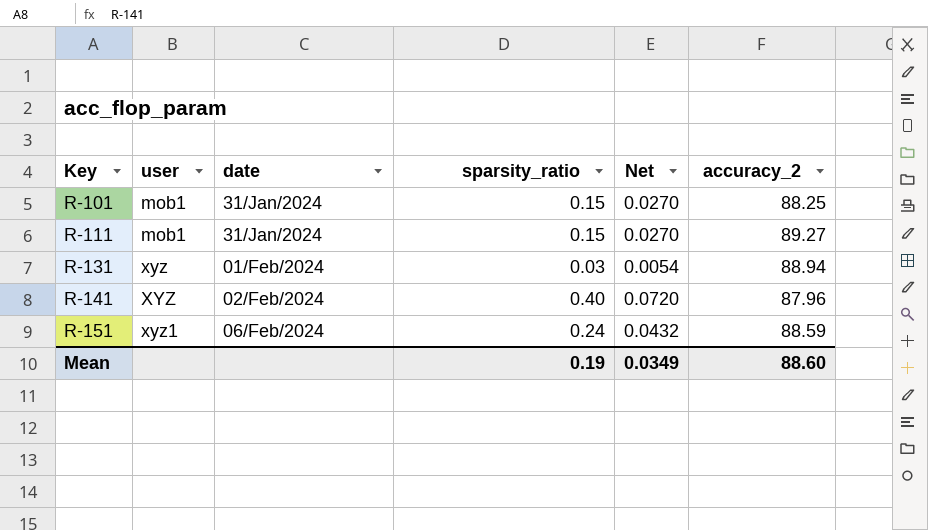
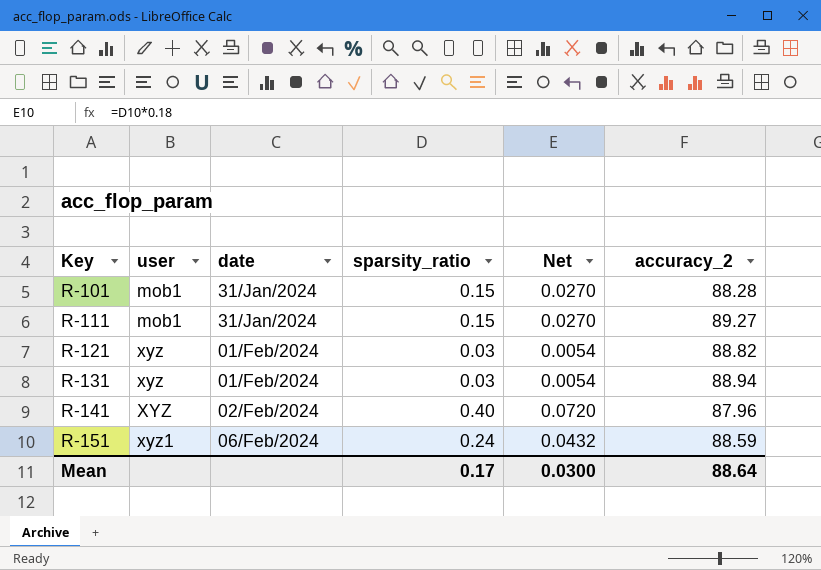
R-101 | accuracy_2: 88.25 -> 88.28
row R-121: none -> xyz | 01/Feb/2024 | 0.03 | 0.0054 | 88.82
Mean | sparsity_ratio: 0.19 -> 0.17
Mean | Net: 0.0349 -> 0.0300
Mean | accuracy_2: 88.60 -> 88.64

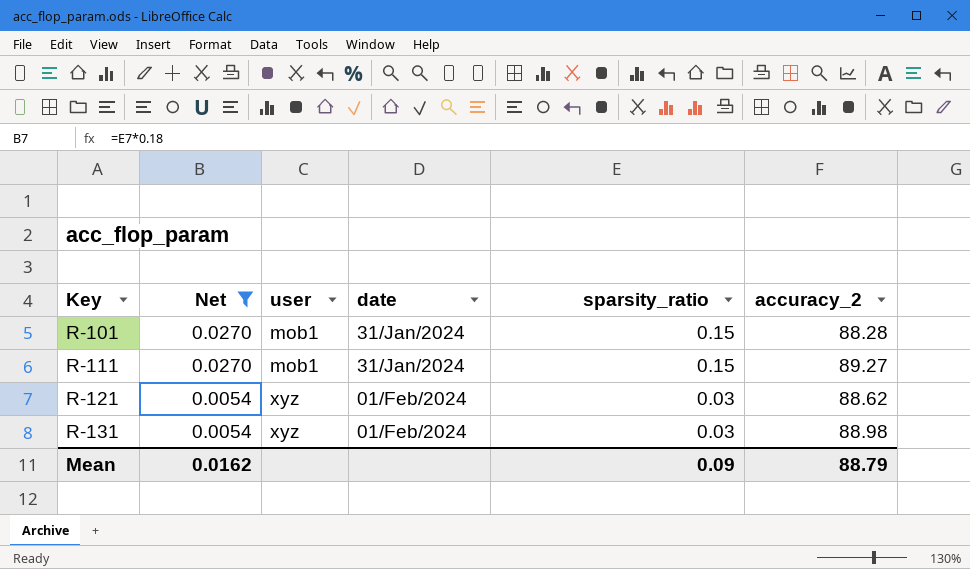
filter: none -> Net <= 0.0270
column Net | position: 5 -> 2
R-121 | accuracy_2: 88.82 -> 88.62
R-131 | accuracy_2: 88.94 -> 88.98
Mean | Net: 0.0300 -> 0.0162
Mean | sparsity_ratio: 0.17 -> 0.09
Mean | accuracy_2: 88.64 -> 88.79

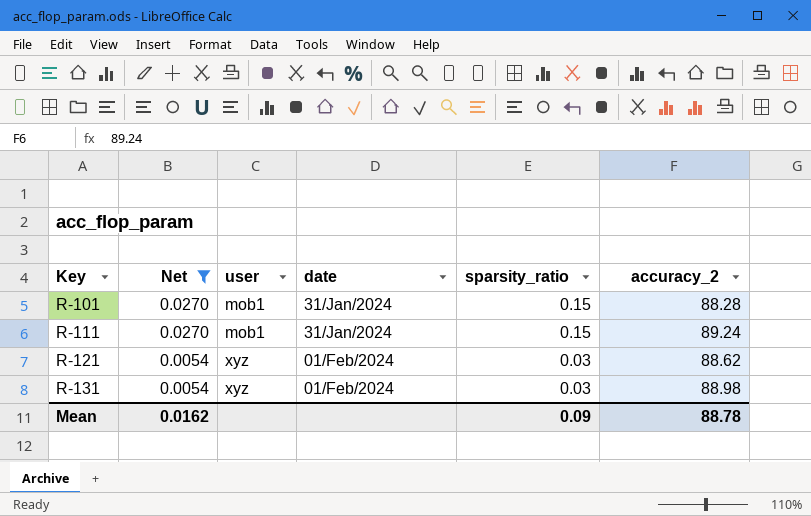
R-111 | accuracy_2: 89.27 -> 89.24
Mean | accuracy_2: 88.79 -> 88.78

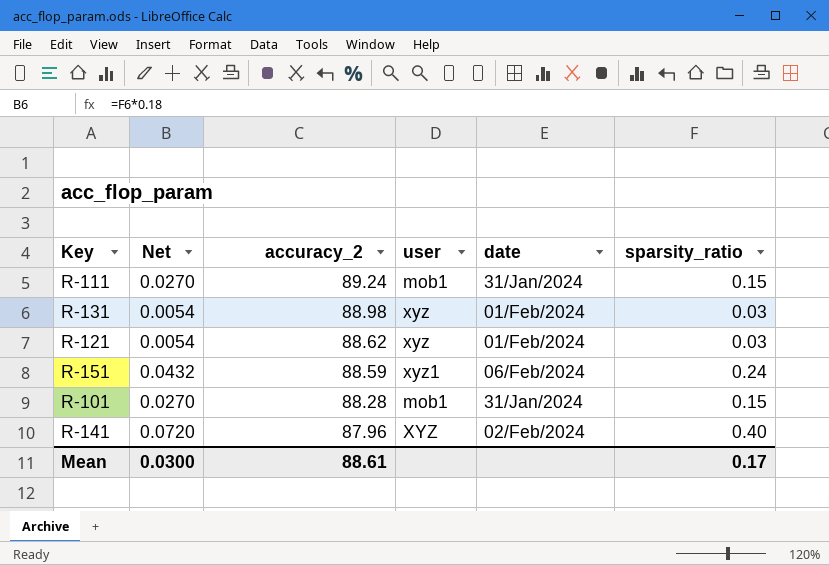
filter: Net <= 0.0270 -> none
row order: Key ascending -> accuracy_2 descending
column accuracy_2 | position: 6 -> 3
Mean | Net: 0.0162 -> 0.0300
Mean | accuracy_2: 88.78 -> 88.61
Mean | sparsity_ratio: 0.09 -> 0.17

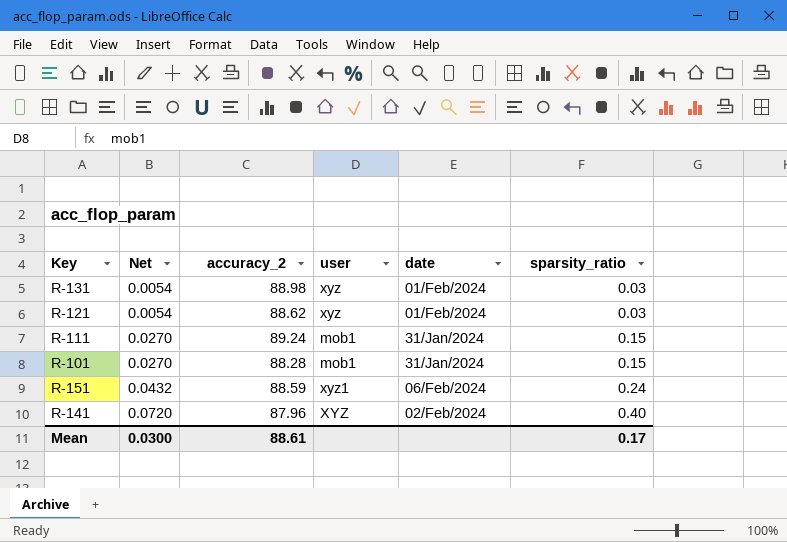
row order: accuracy_2 descending -> Net ascending

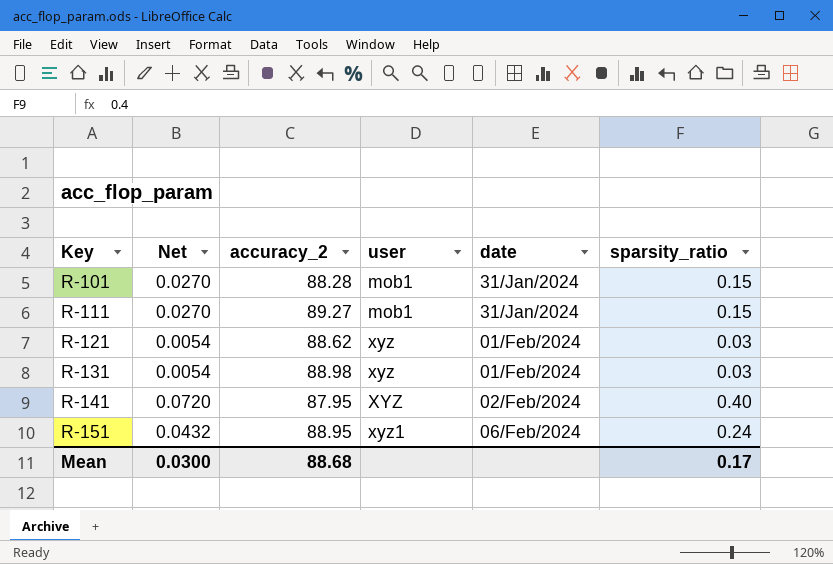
row order: Net ascending -> Key ascending
R-111 | accuracy_2: 89.24 -> 89.27
R-141 | accuracy_2: 87.96 -> 87.95
R-151 | accuracy_2: 88.59 -> 88.95
Mean | accuracy_2: 88.61 -> 88.68

